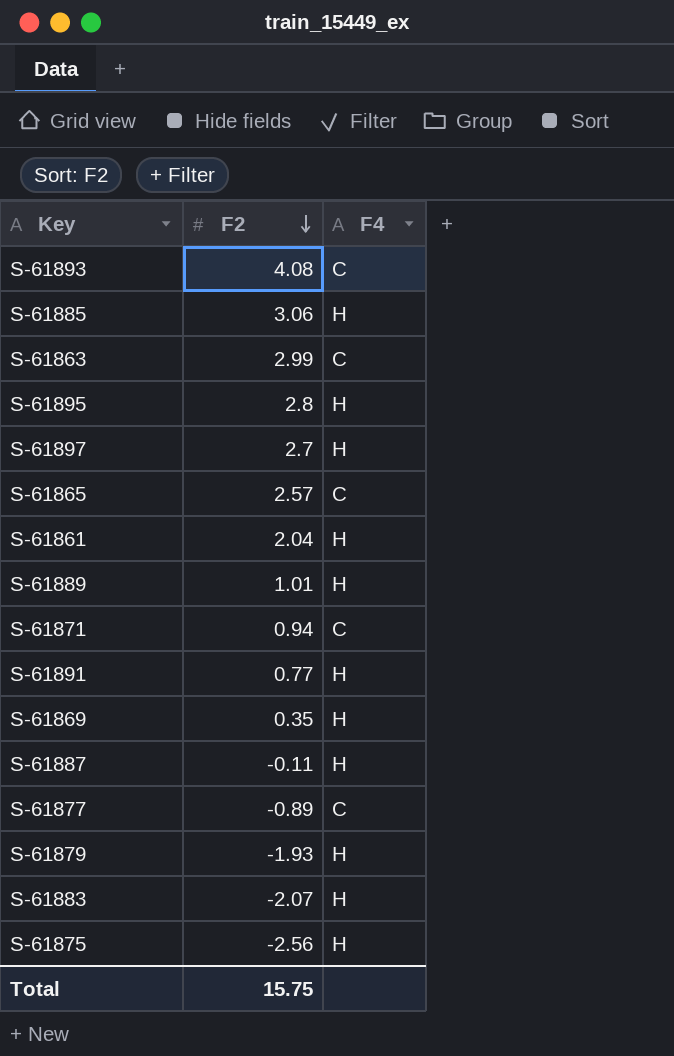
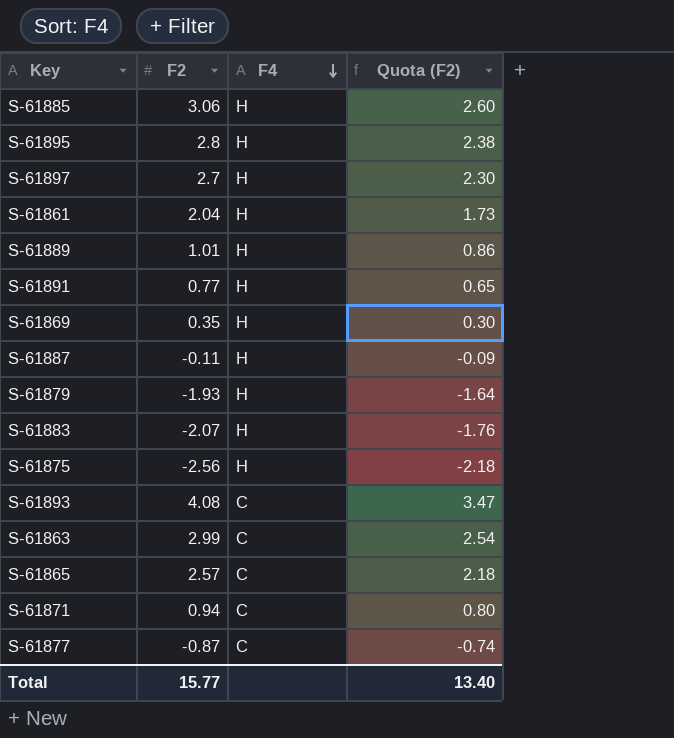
row order: F2 descending -> F4 descending
column Quota (F2) | formula: none -> [F2] * 0.85
S-61877 | F2: -0.89 -> -0.87
Total | F2: 15.75 -> 15.77

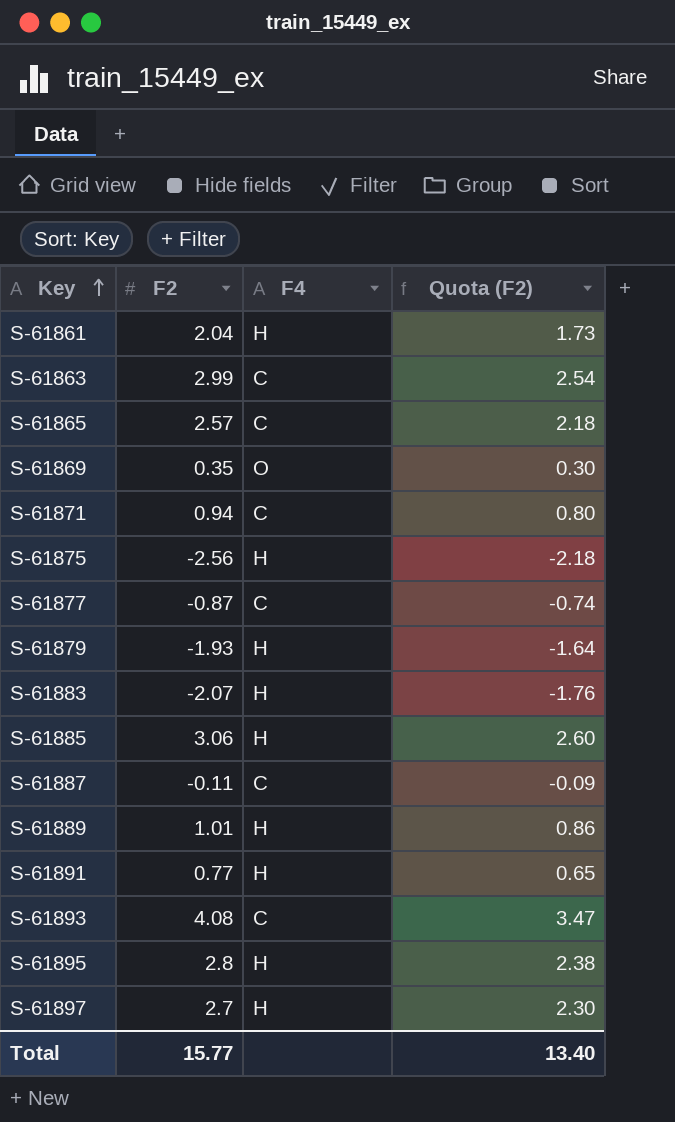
row order: F4 descending -> Key ascending
S-61869 | F4: H -> O
S-61887 | F4: H -> C

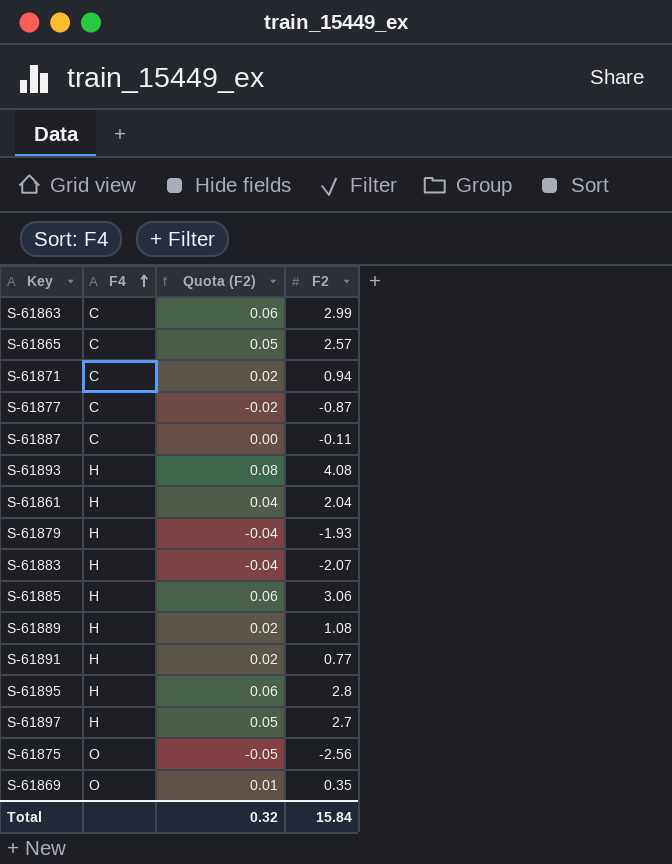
row order: Key ascending -> F4 ascending
column Quota (F2) | formula: [F2] * 0.85 -> [F2] * 0.02
column F2 | position: 2 -> 4
S-61893 | F4: C -> H
S-61889 | F2: 1.01 -> 1.08
S-61875 | F4: H -> O
Total | Quota (F2): 13.40 -> 0.32
Total | F2: 15.77 -> 15.84

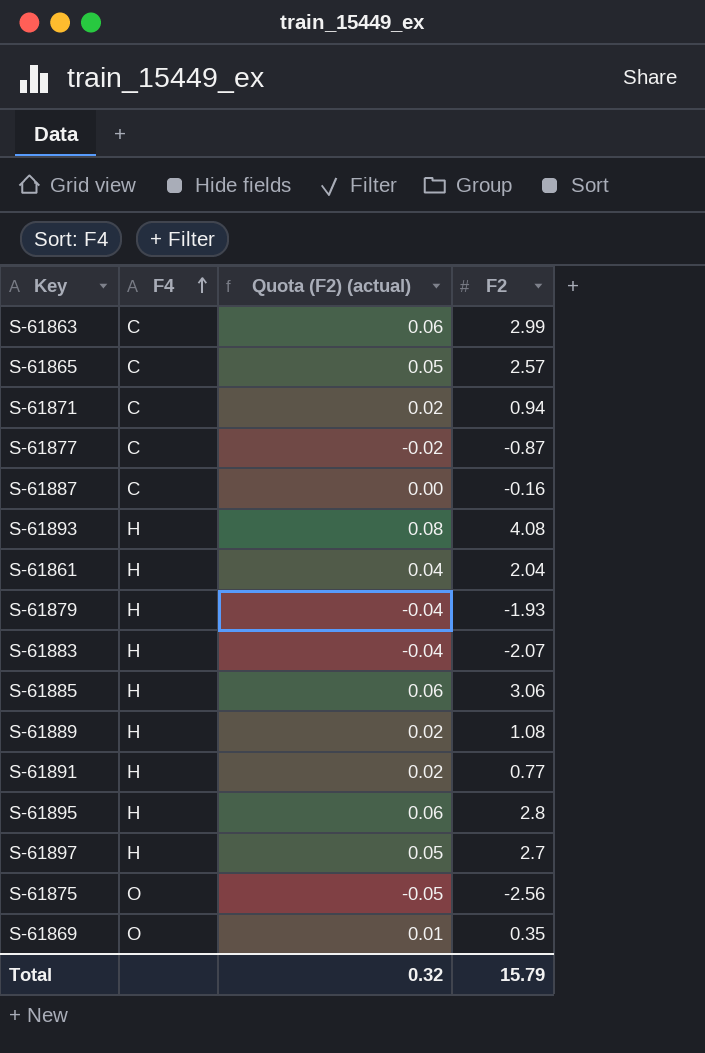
column name: Quota (F2) -> Quota (F2) (actual)
S-61887 | F2: -0.11 -> -0.16
Total | F2: 15.84 -> 15.79

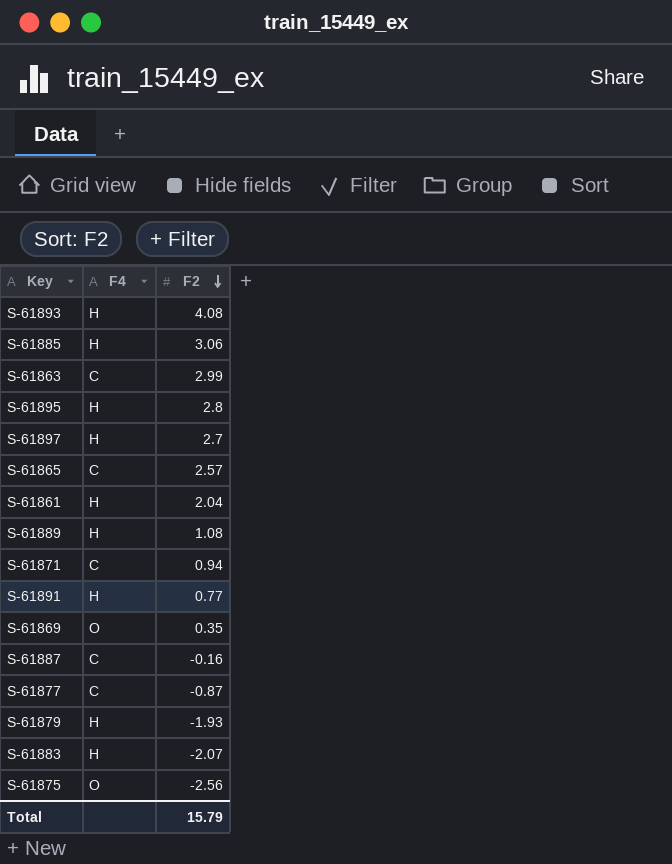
row order: F4 ascending -> F2 descending
column Quota (F2) (actual) | formula: [F2] * 0.02 -> none

